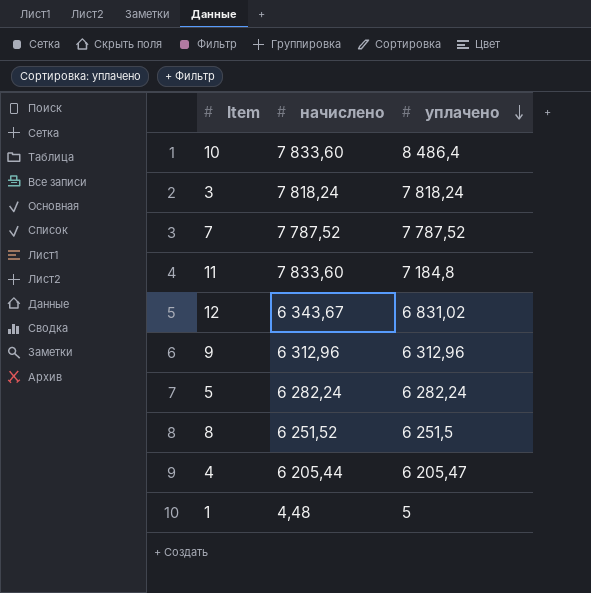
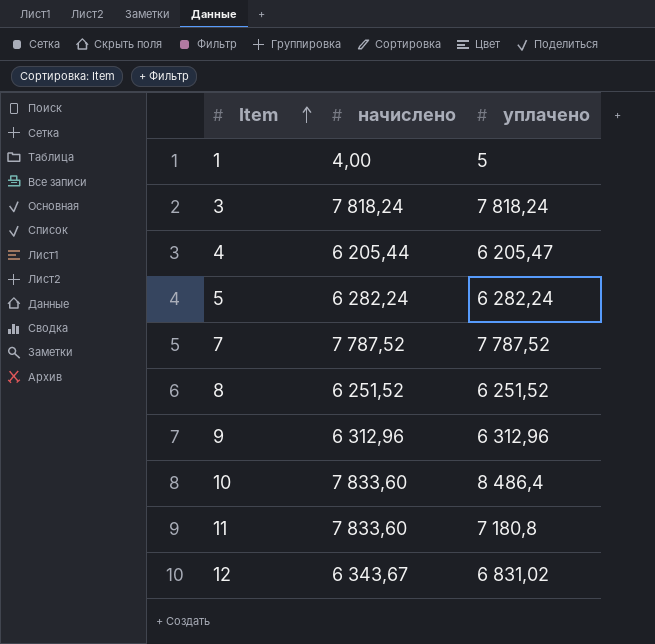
row order: уплачено descending -> Item ascending
1 | начислено: 4,48 -> 4,00
8 | уплачено: 6 251,5 -> 6 251,52
11 | уплачено: 7 184,8 -> 7 180,8

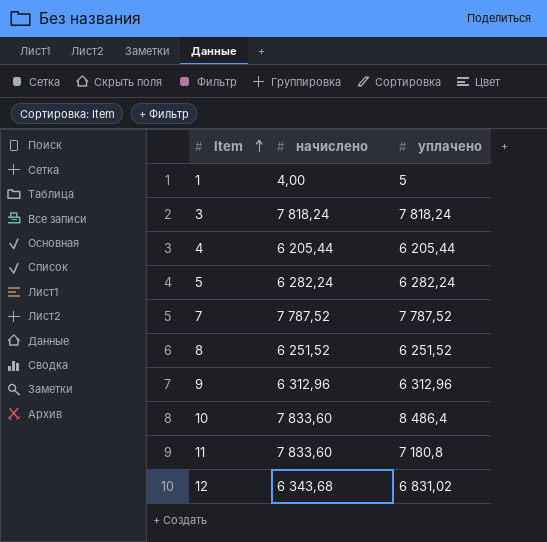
4 | уплачено: 6 205,47 -> 6 205,44
12 | начислено: 6 343,67 -> 6 343,68

